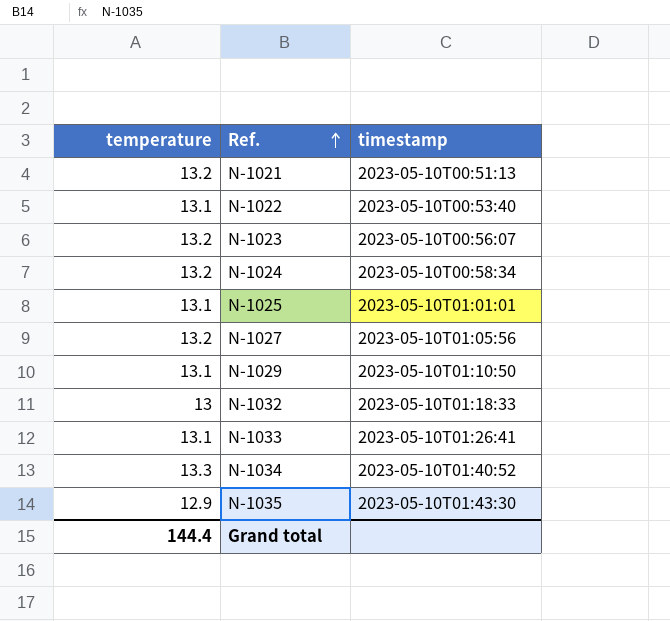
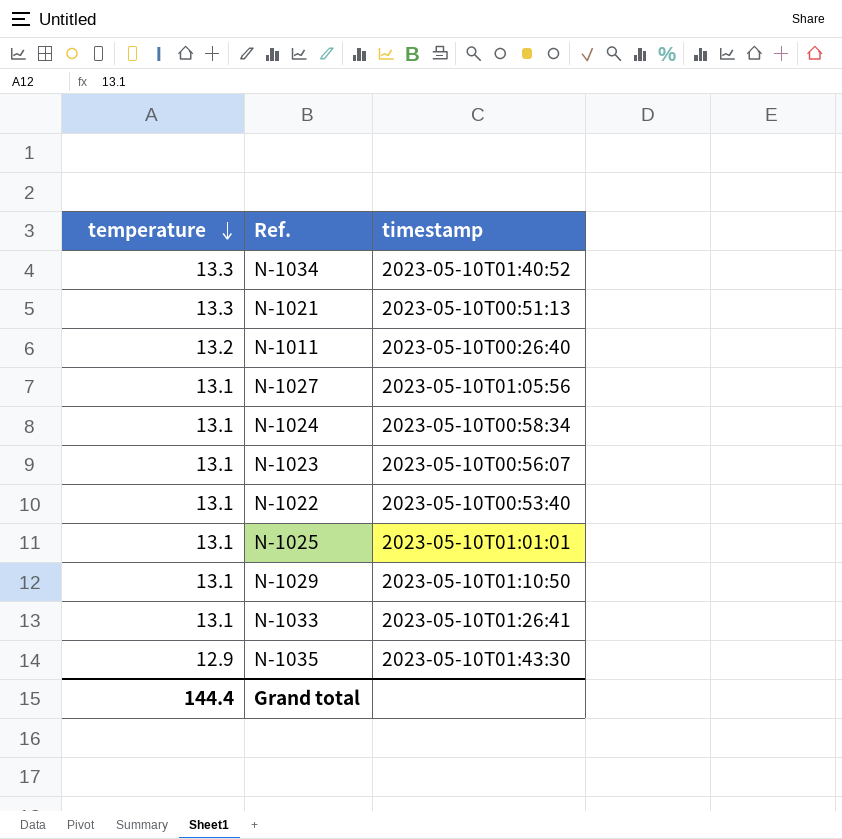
row order: Ref. ascending -> temperature descending
row N-1032: 13 | 2023-05-10T01:18:33 -> none
N-1021 | temperature: 13.2 -> 13.3
row N-1011: none -> 13.2 | 2023-05-10T00:26:40
N-1027 | temperature: 13.2 -> 13.1
N-1024 | temperature: 13.2 -> 13.1
N-1023 | temperature: 13.2 -> 13.1

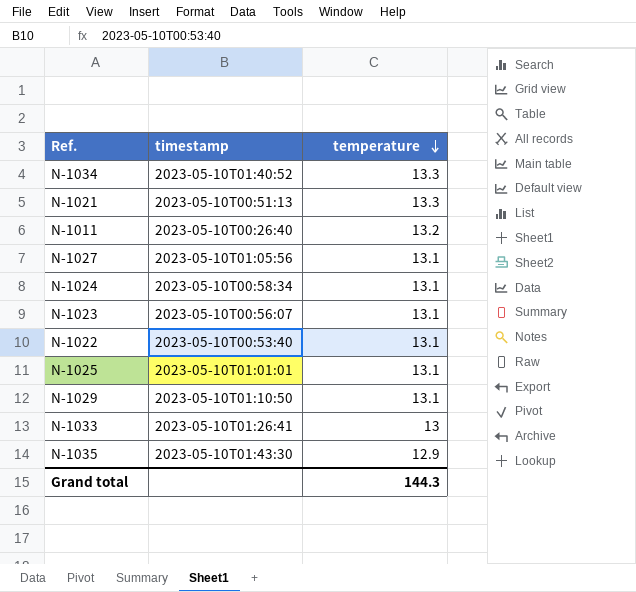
column temperature | position: 1 -> 3
N-1033 | temperature: 13.1 -> 13
Grand total | temperature: 144.4 -> 144.3

